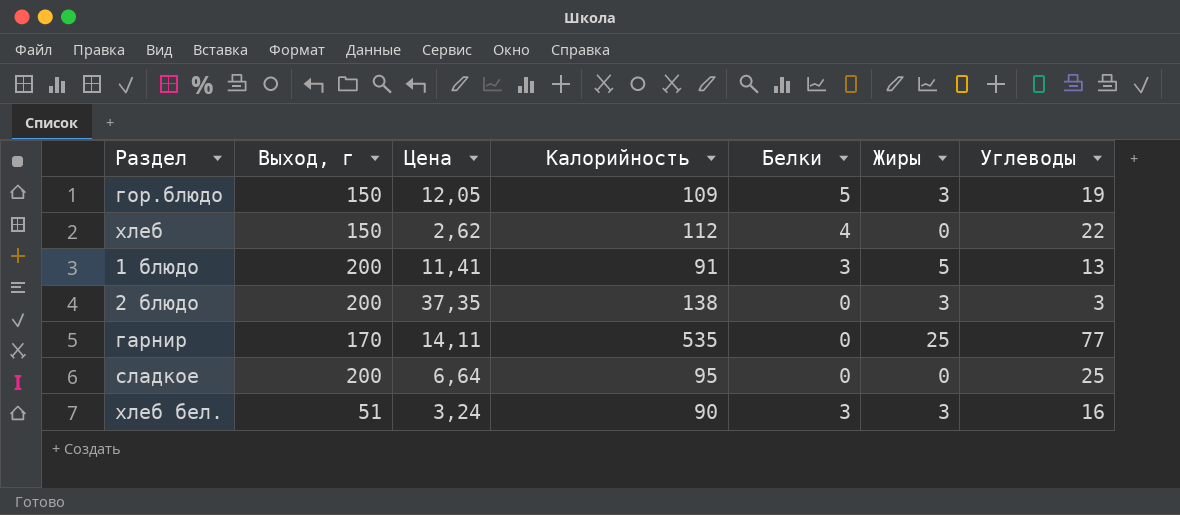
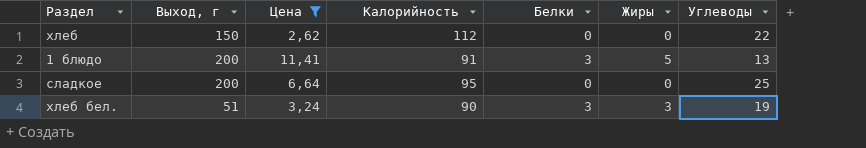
filter: none -> Цена <= 11,41
хлеб | Белки: 4 -> 0
хлеб бел. | Углеводы: 16 -> 19

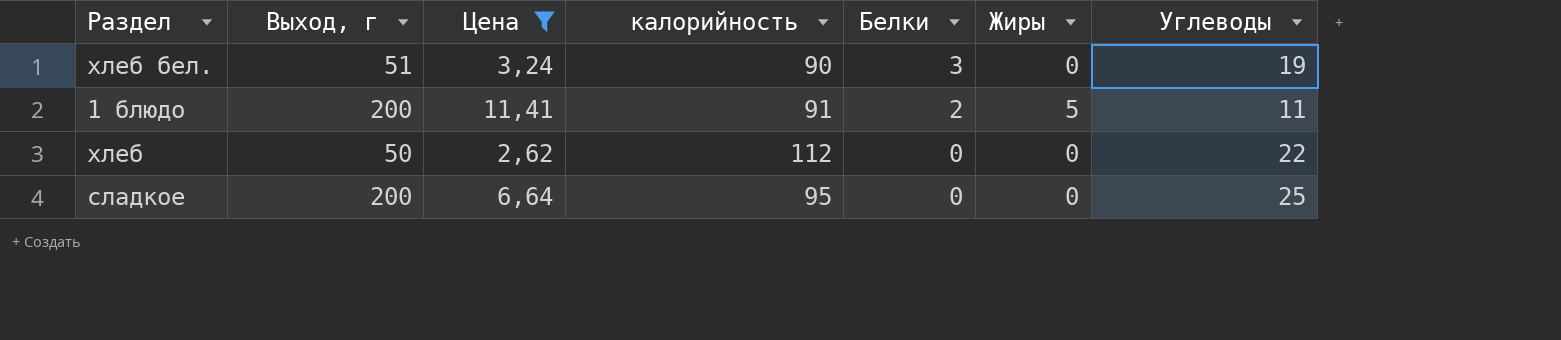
row order: none -> Белки descending
column name: Калорийность -> калорийность
хлеб бел. | Жиры: 3 -> 0
1 блюдо | Белки: 3 -> 2
1 блюдо | Углеводы: 13 -> 11
хлеб | Выход, г: 150 -> 50

